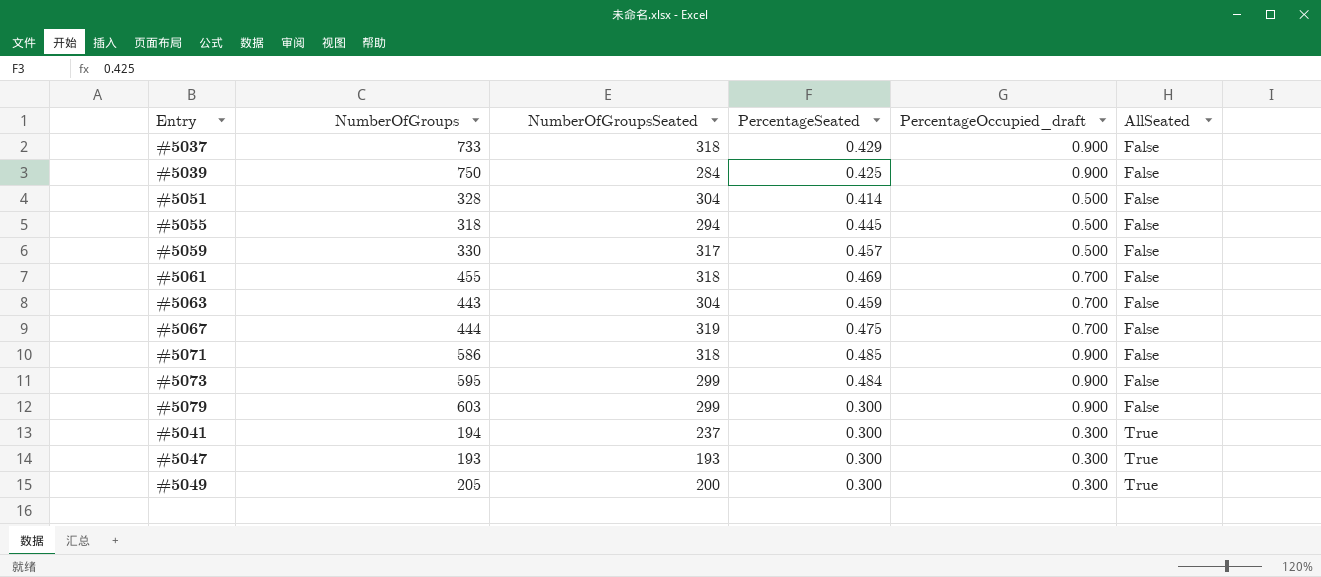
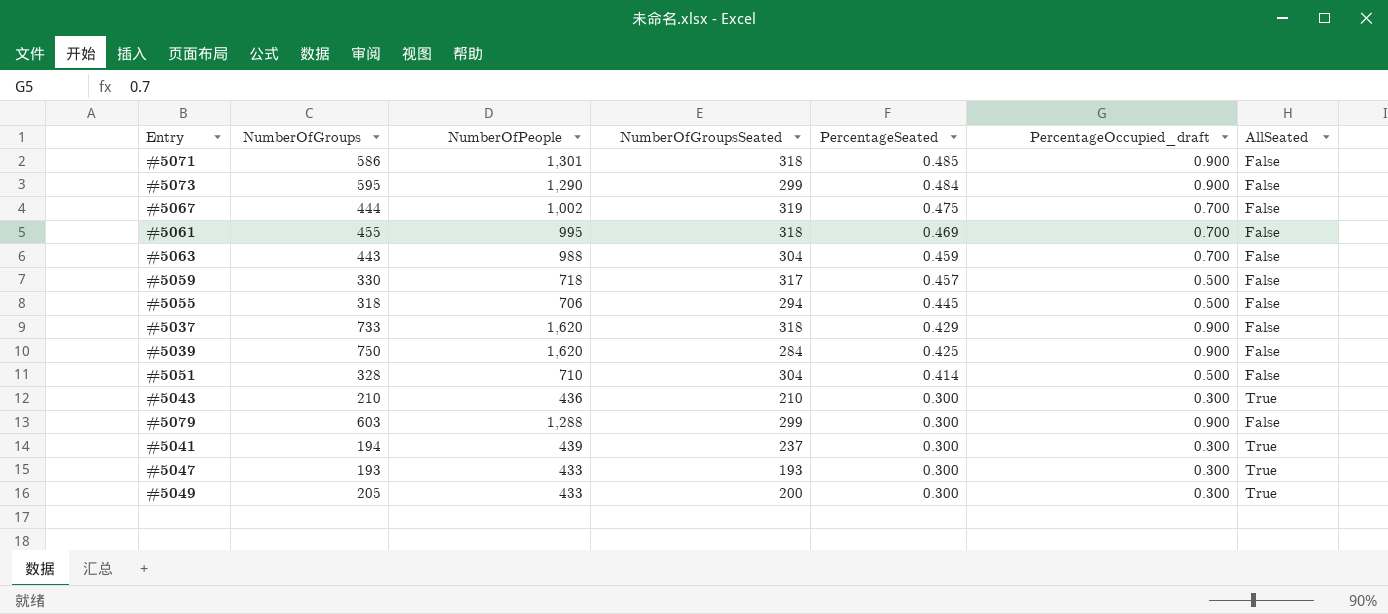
row order: AllSeated ascending -> PercentageSeated descending
column NumberOfPeople | position: none -> 3
row #5043: none -> 210 | 436 | 210 | 0.300 | 0.300 | True

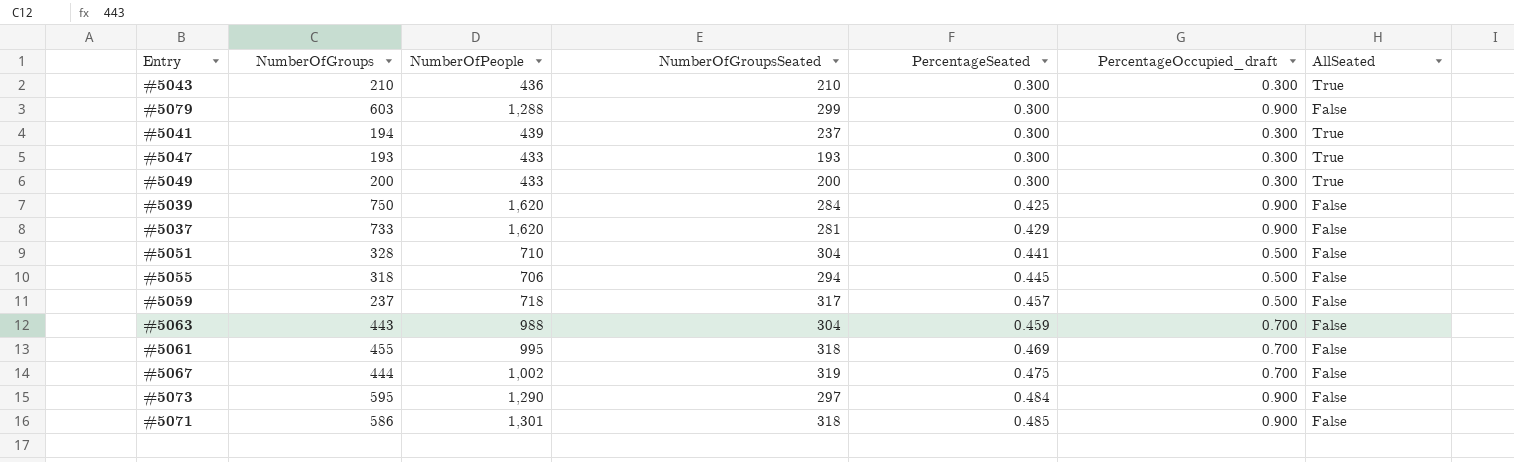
row order: PercentageSeated descending -> PercentageSeated ascending
#5049 | NumberOfGroups: 205 -> 200
#5037 | NumberOfGroupsSeated: 318 -> 281
#5051 | PercentageSeated: 0.414 -> 0.441
#5059 | NumberOfGroups: 330 -> 237
#5073 | NumberOfGroupsSeated: 299 -> 297

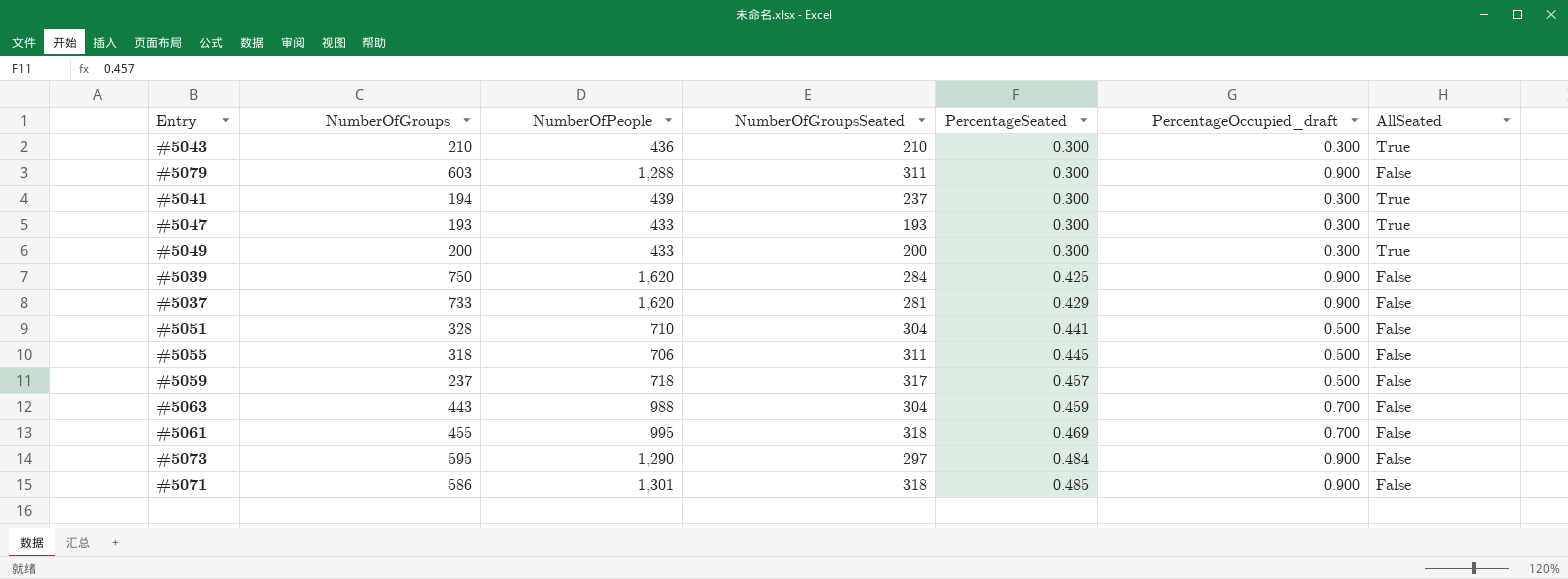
row #5067: 444 | 1,002 | 319 | 0.475 | 0.700 | False -> none
#5079 | NumberOfGroupsSeated: 299 -> 311
#5055 | NumberOfGroupsSeated: 294 -> 311

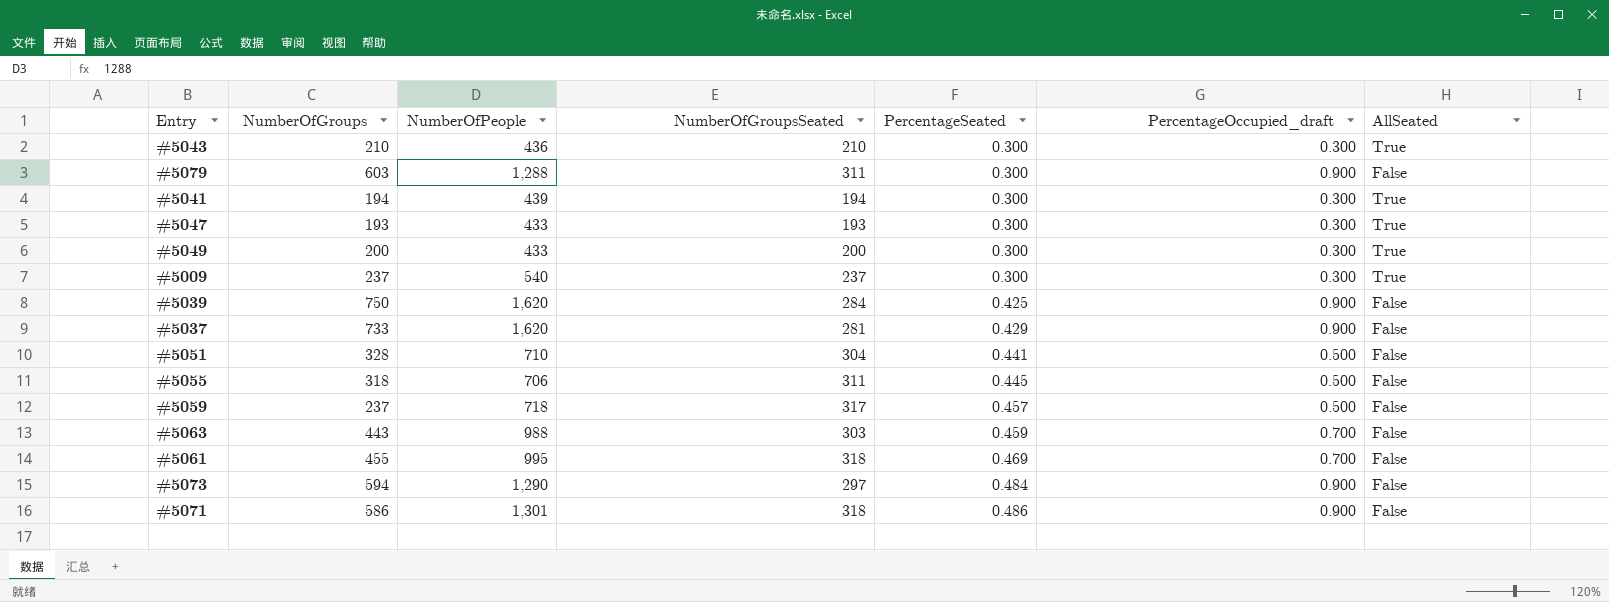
#5041 | NumberOfGroupsSeated: 237 -> 194
row #5009: none -> 237 | 540 | 237 | 0.300 | 0.300 | True
#5063 | NumberOfGroupsSeated: 304 -> 303
#5073 | NumberOfGroups: 595 -> 594
#5071 | PercentageSeated: 0.485 -> 0.486

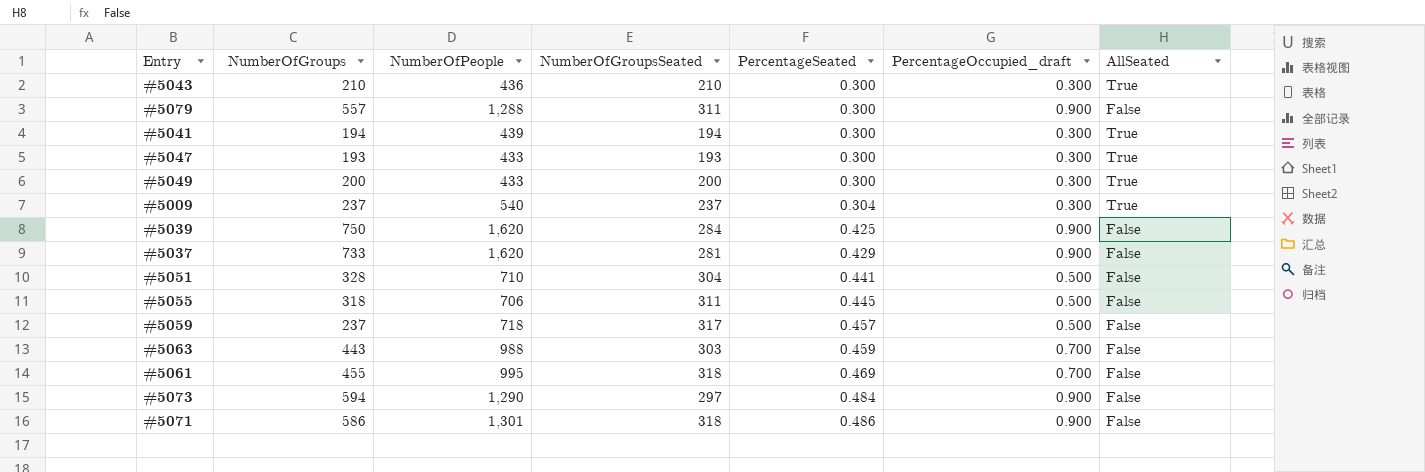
#5079 | NumberOfGroups: 603 -> 557
#5009 | PercentageSeated: 0.300 -> 0.304

